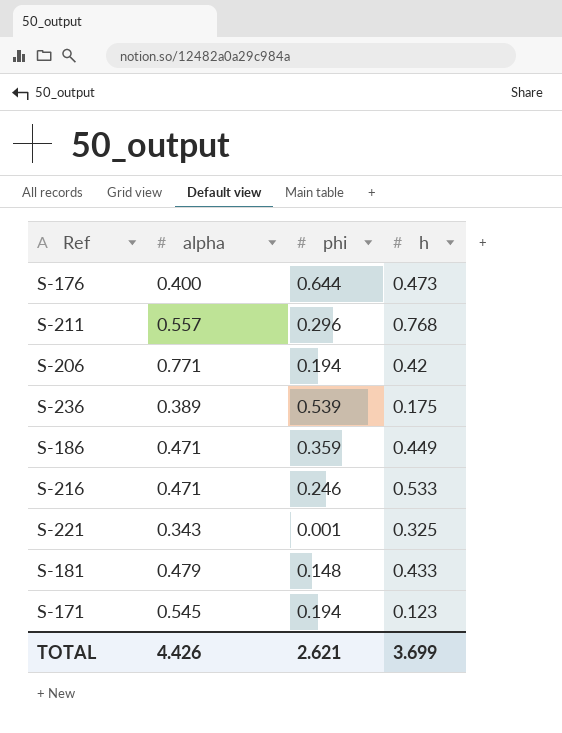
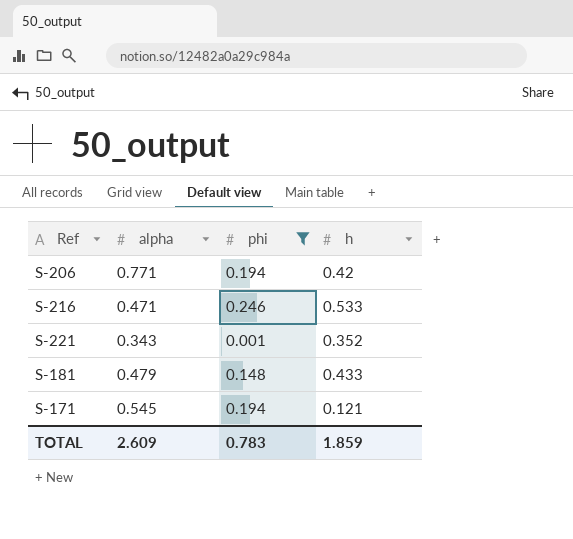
filter: none -> phi <= 0.246
S-221 | h: 0.325 -> 0.352
S-171 | h: 0.123 -> 0.121
TOTAL | alpha: 4.426 -> 2.609
TOTAL | phi: 2.621 -> 0.783
TOTAL | h: 3.699 -> 1.859

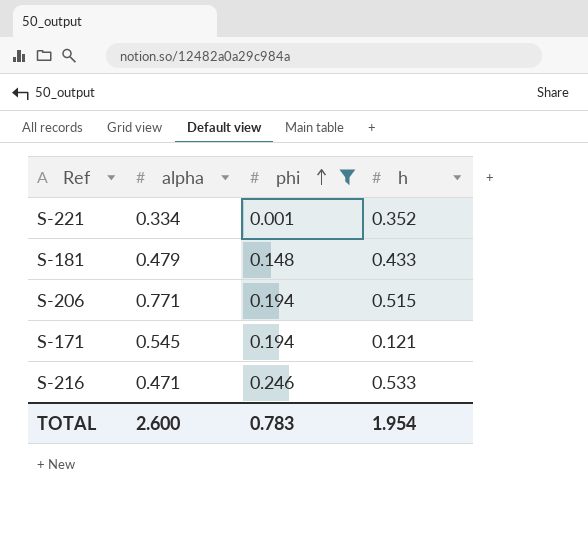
row order: none -> phi ascending
S-221 | alpha: 0.343 -> 0.334
S-206 | h: 0.42 -> 0.515
TOTAL | alpha: 2.609 -> 2.600
TOTAL | h: 1.859 -> 1.954

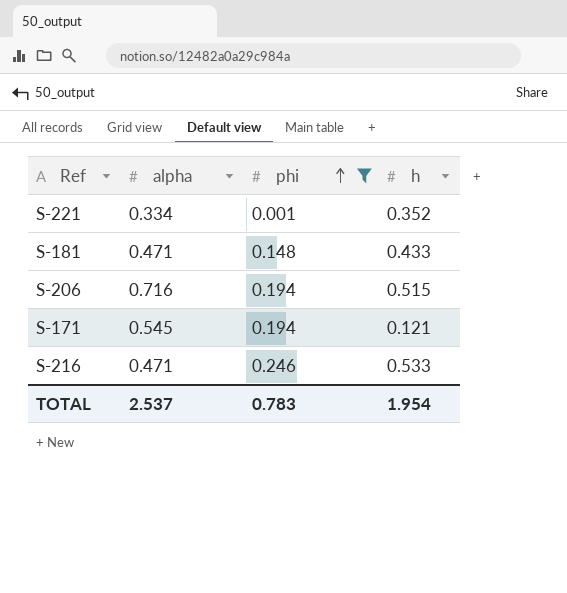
S-181 | alpha: 0.479 -> 0.471
S-206 | alpha: 0.771 -> 0.716
TOTAL | alpha: 2.600 -> 2.537

